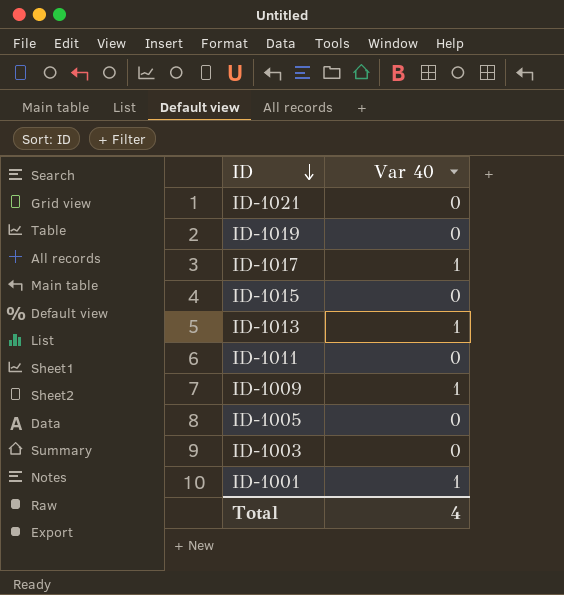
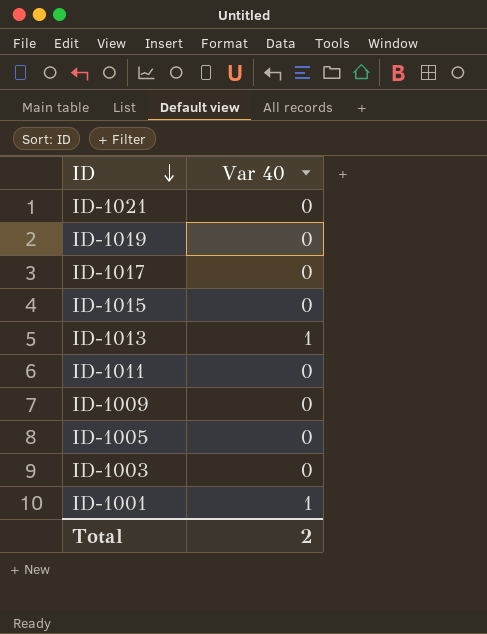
ID-1017 | Var 40: 1 -> 0
ID-1009 | Var 40: 1 -> 0
Total | Var 40: 4 -> 2

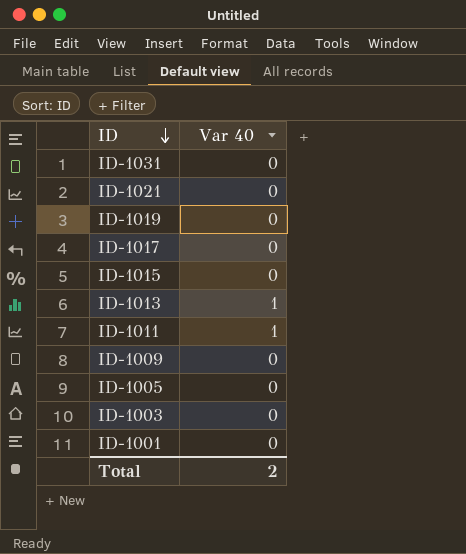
row ID-1031: none -> 0
ID-1011 | Var 40: 0 -> 1
ID-1001 | Var 40: 1 -> 0

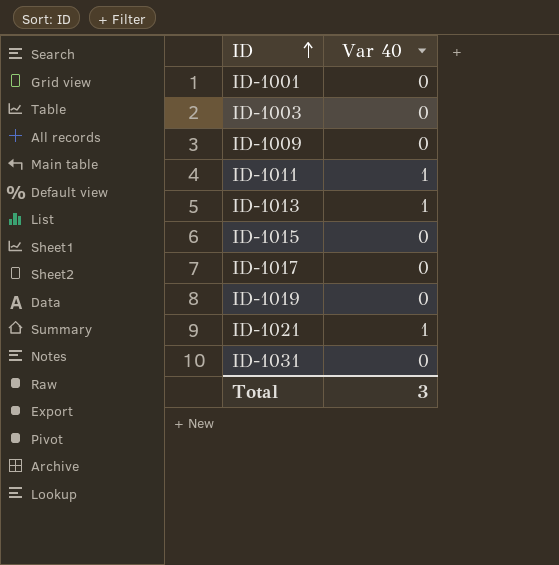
row order: ID descending -> ID ascending
row ID-1005: 0 -> none
ID-1021 | Var 40: 0 -> 1
Total | Var 40: 2 -> 3

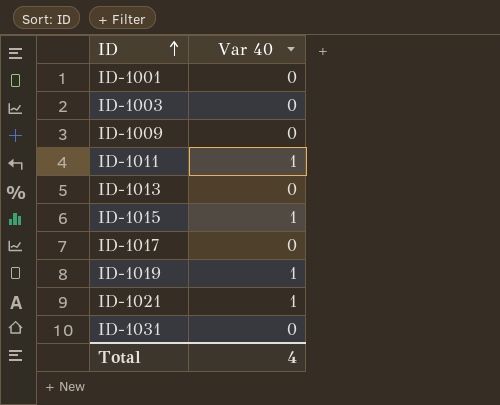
ID-1013 | Var 40: 1 -> 0
ID-1015 | Var 40: 0 -> 1
ID-1019 | Var 40: 0 -> 1
Total | Var 40: 3 -> 4

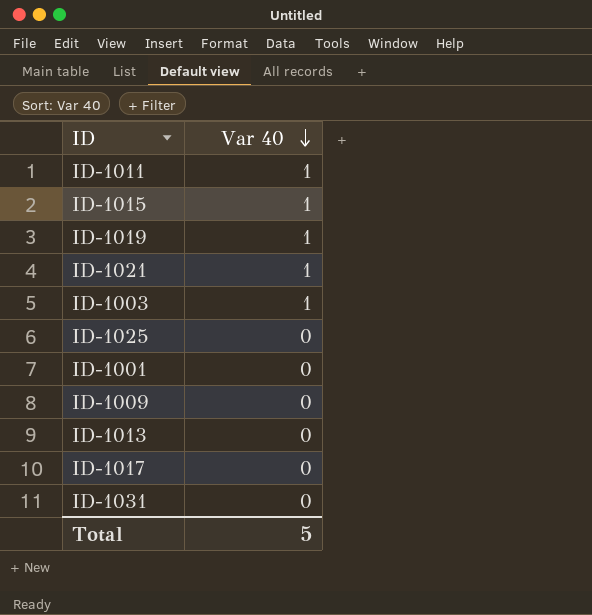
row order: ID ascending -> Var 40 descending
ID-1003 | Var 40: 0 -> 1
row ID-1025: none -> 0
Total | Var 40: 4 -> 5

